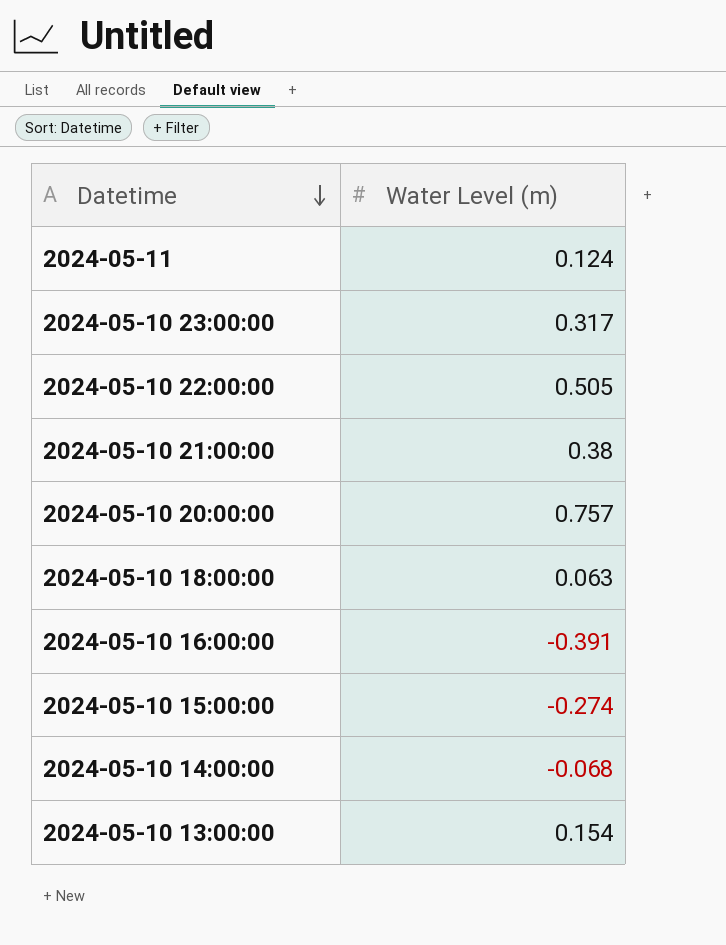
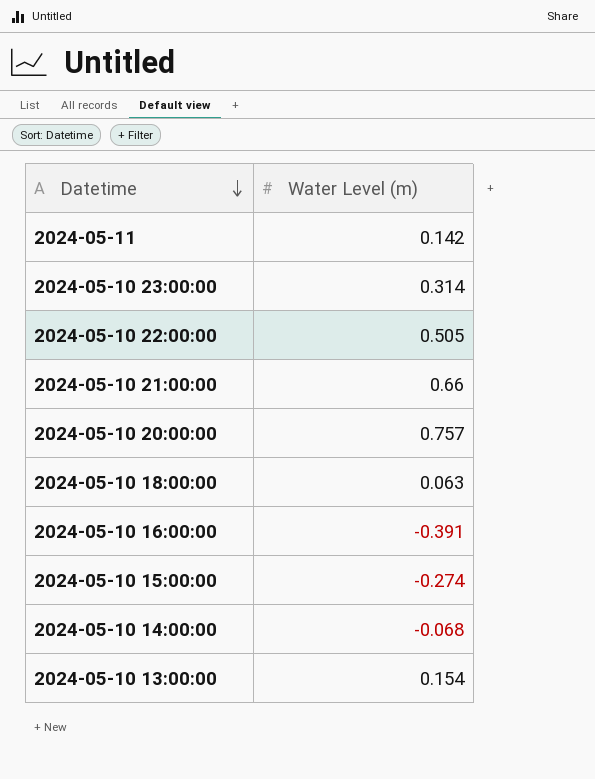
2024-05-11 | Water Level (m): 0.124 -> 0.142
2024-05-10 23:00:00 | Water Level (m): 0.317 -> 0.314
2024-05-10 21:00:00 | Water Level (m): 0.38 -> 0.66

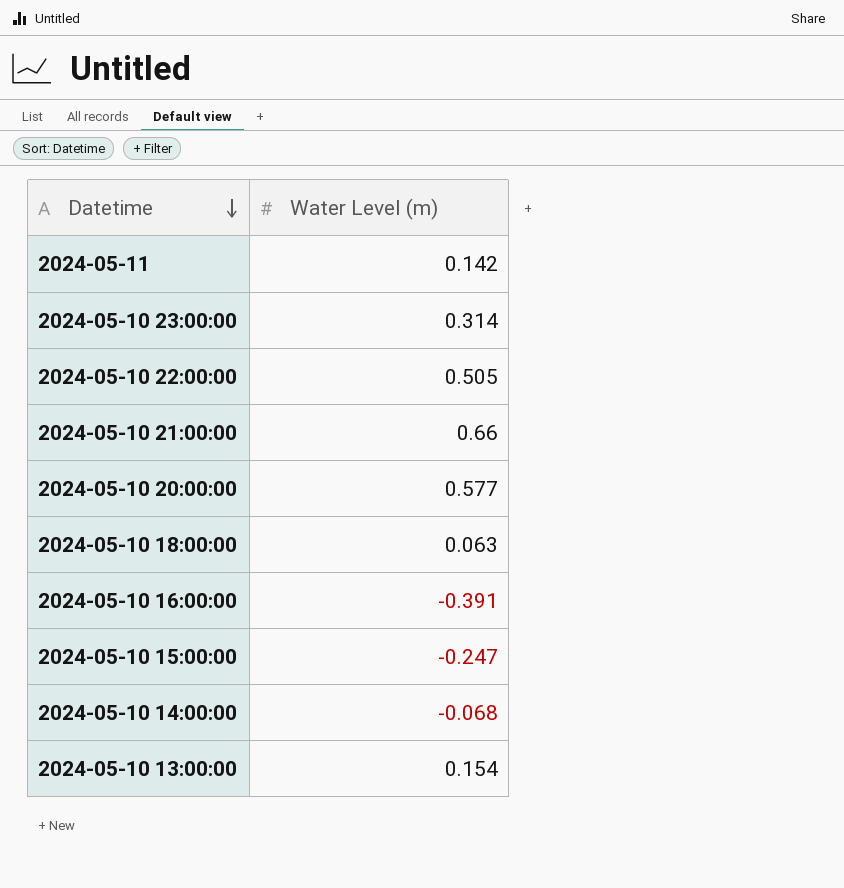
2024-05-10 20:00:00 | Water Level (m): 0.757 -> 0.577
2024-05-10 15:00:00 | Water Level (m): -0.274 -> -0.247

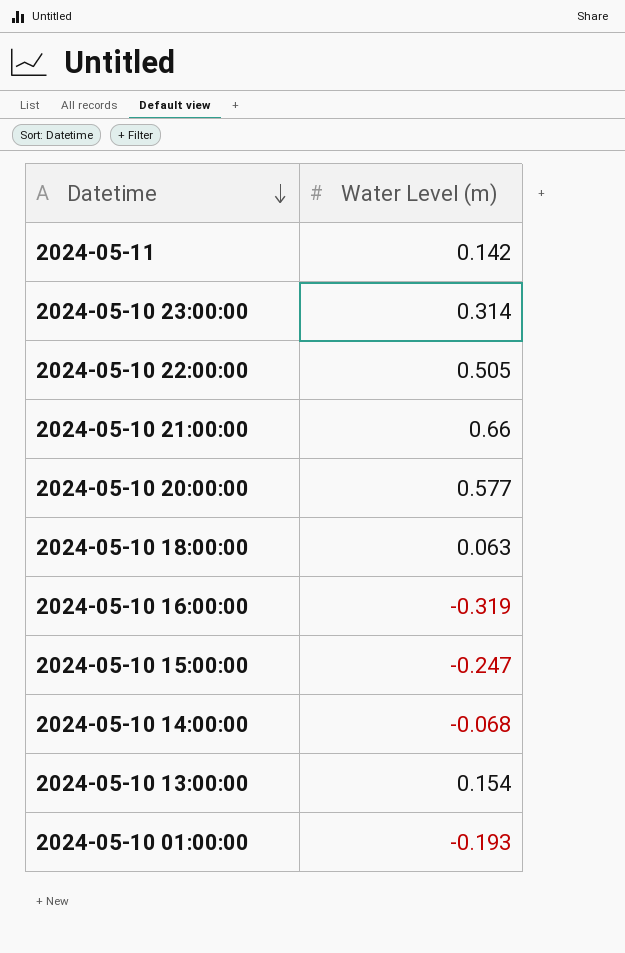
2024-05-10 16:00:00 | Water Level (m): -0.391 -> -0.319
row 2024-05-10 01:00:00: none -> -0.193

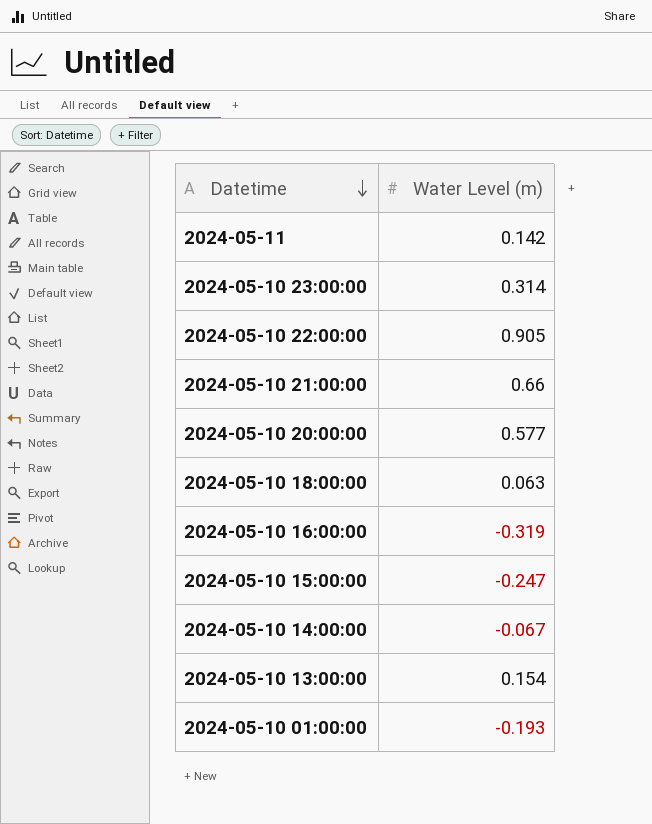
2024-05-10 22:00:00 | Water Level (m): 0.505 -> 0.905
2024-05-10 14:00:00 | Water Level (m): -0.068 -> -0.067

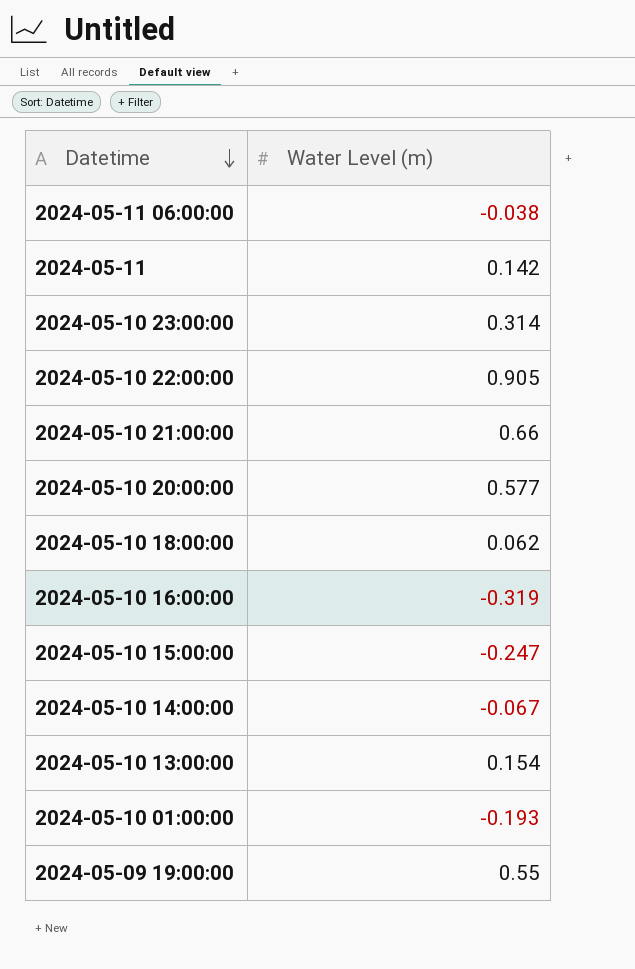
row 2024-05-11 06:00:00: none -> -0.038
2024-05-10 18:00:00 | Water Level (m): 0.063 -> 0.062
row 2024-05-09 19:00:00: none -> 0.55

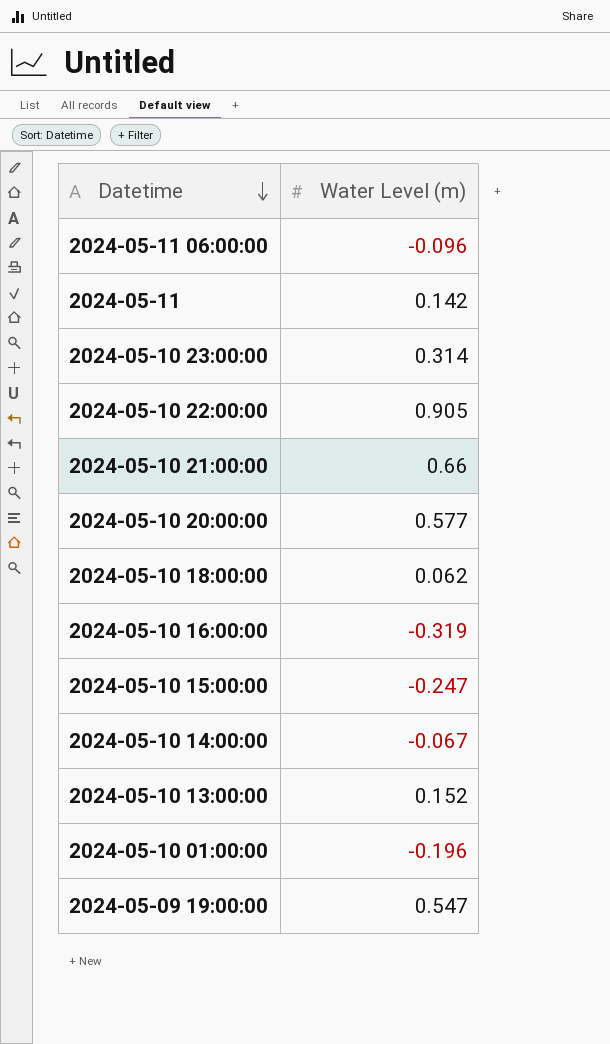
2024-05-11 06:00:00 | Water Level (m): -0.038 -> -0.096
2024-05-10 13:00:00 | Water Level (m): 0.154 -> 0.152
2024-05-10 01:00:00 | Water Level (m): -0.193 -> -0.196
2024-05-09 19:00:00 | Water Level (m): 0.55 -> 0.547

